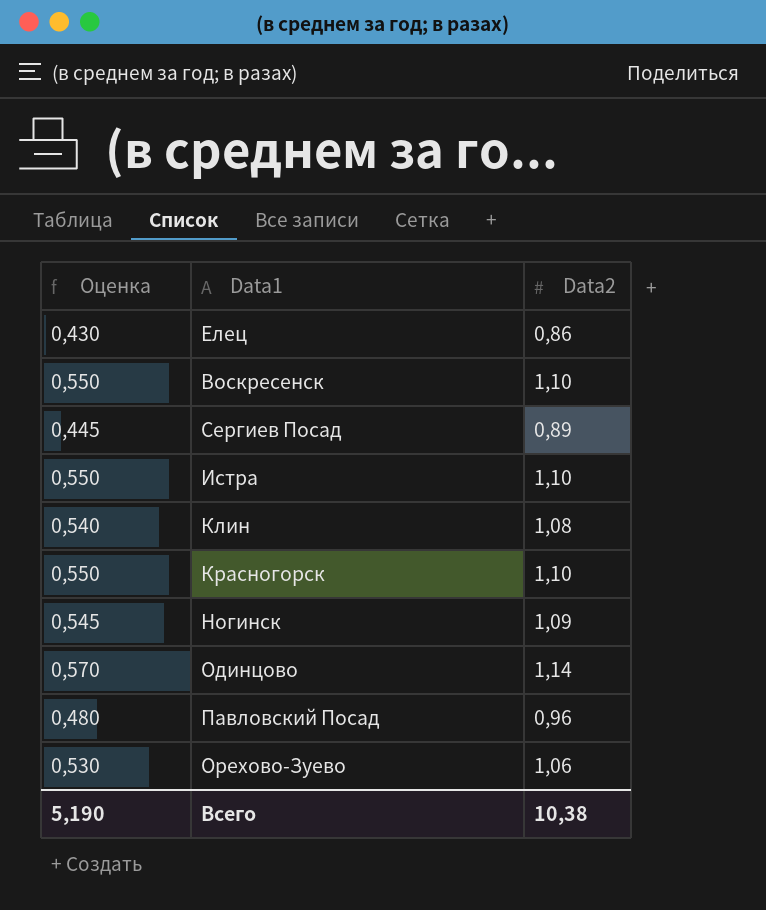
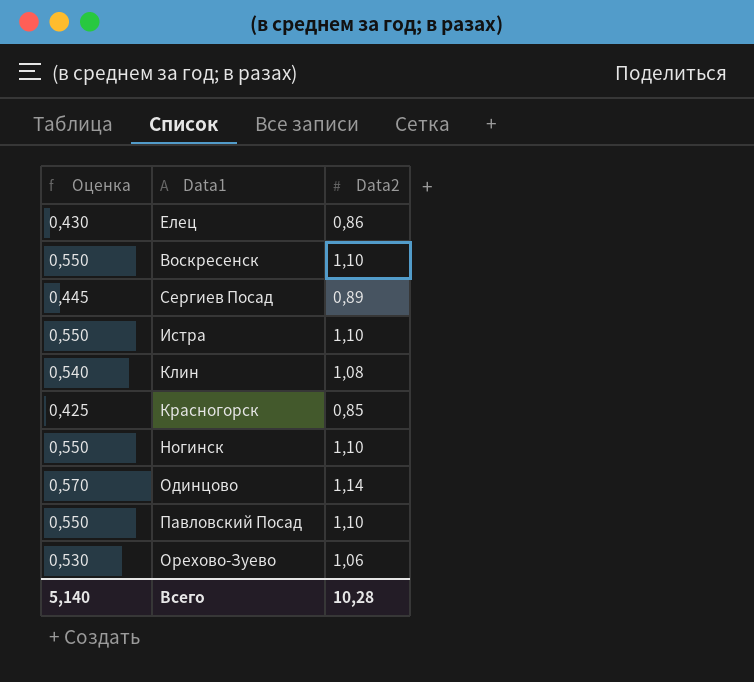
Красногорск | Оценка: 0,550 -> 0,425
Красногорск | Data2: 1,10 -> 0,85
Ногинск | Оценка: 0,545 -> 0,550
Ногинск | Data2: 1,09 -> 1,10
Павловский Посад | Оценка: 0,480 -> 0,550
Павловский Посад | Data2: 0,96 -> 1,10
Всего | Оценка: 5,190 -> 5,140
Всего | Data2: 10,38 -> 10,28

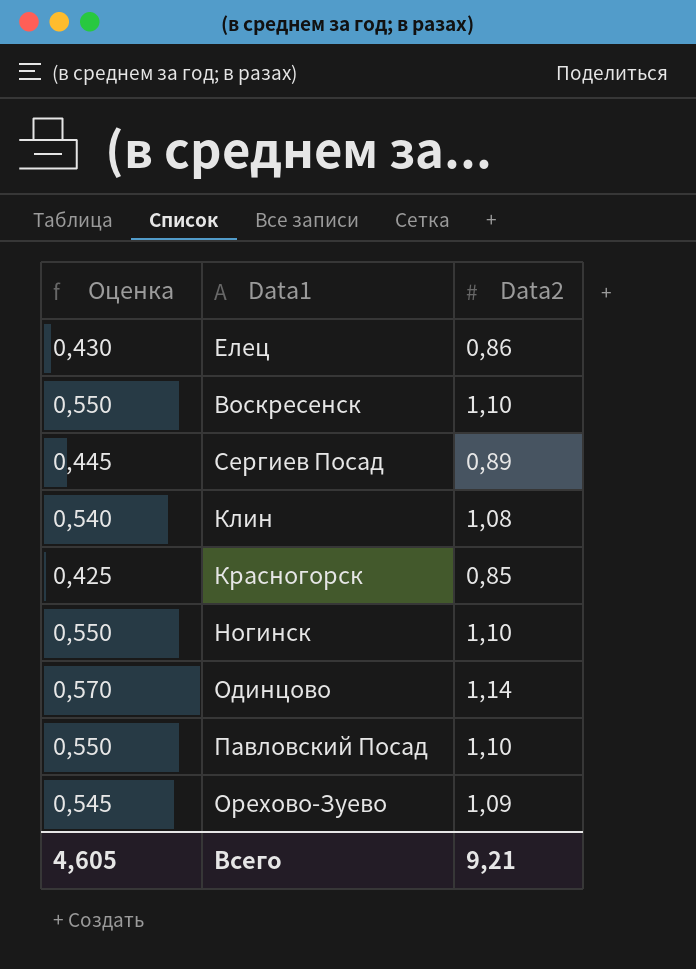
row Истра: 0,550 | 1,10 -> none
Орехово-Зуево | Оценка: 0,530 -> 0,545
Орехово-Зуево | Data2: 1,06 -> 1,09
Всего | Оценка: 5,140 -> 4,605
Всего | Data2: 10,28 -> 9,21

